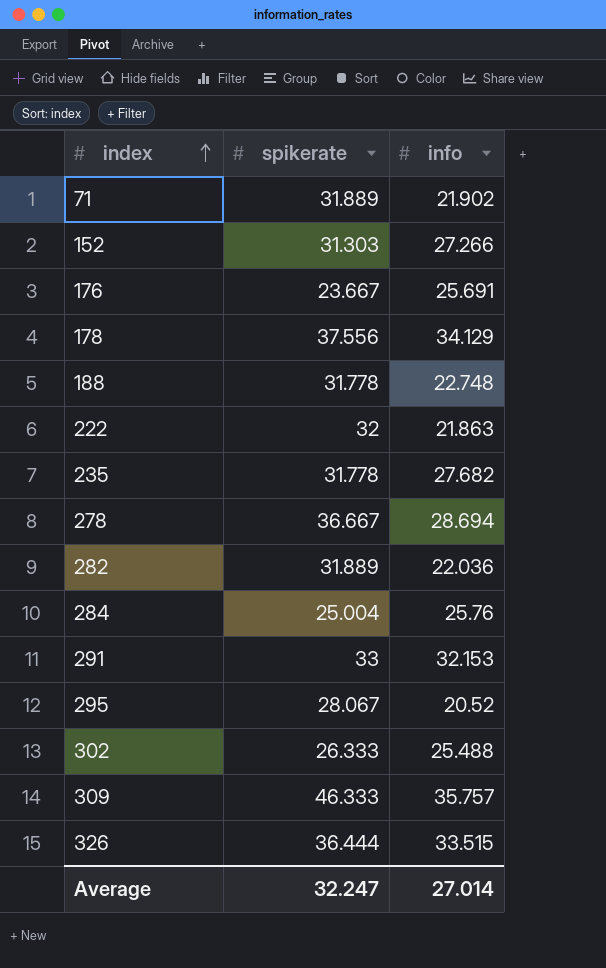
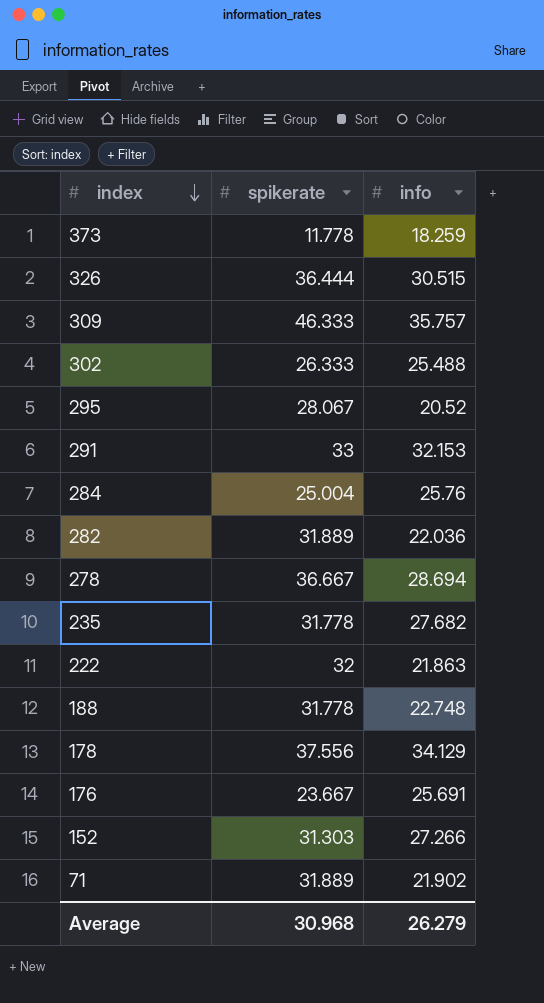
row order: index ascending -> index descending
row 373: none -> 11.778 | 18.259
326 | info: 33.515 -> 30.515
Average | spikerate: 32.247 -> 30.968
Average | info: 27.014 -> 26.279

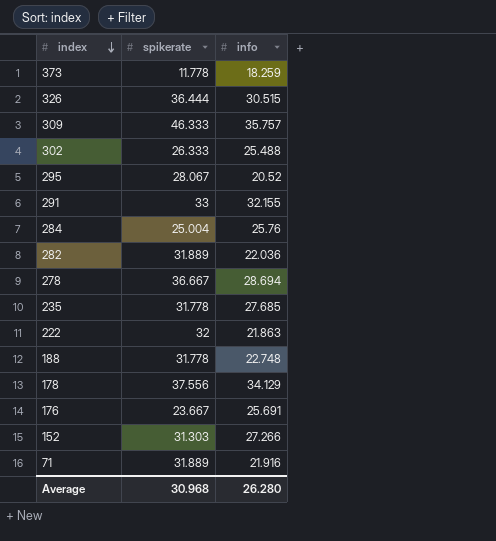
291 | info: 32.153 -> 32.155
235 | info: 27.682 -> 27.685
71 | info: 21.902 -> 21.916
Average | info: 26.279 -> 26.280

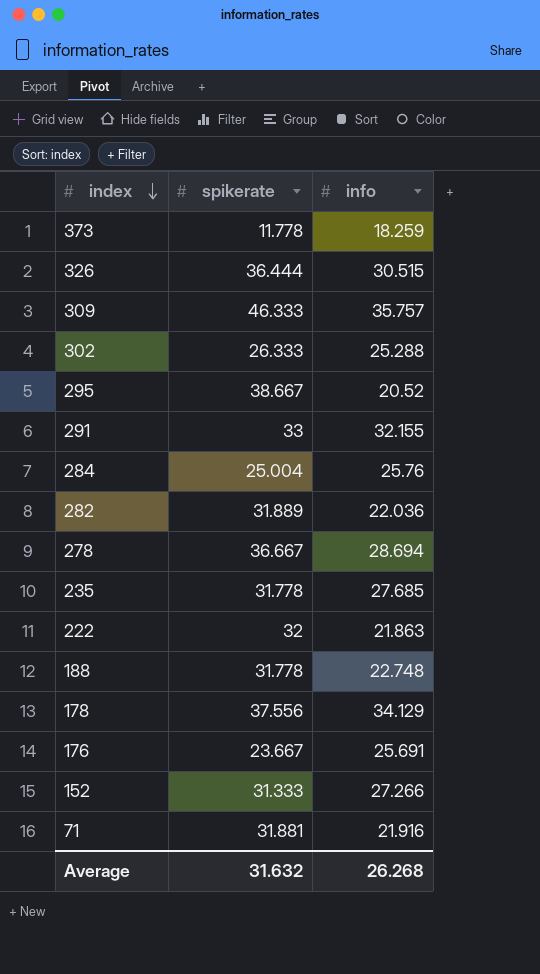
302 | info: 25.488 -> 25.288
295 | spikerate: 28.067 -> 38.667
152 | spikerate: 31.303 -> 31.333
71 | spikerate: 31.889 -> 31.881
Average | spikerate: 30.968 -> 31.632
Average | info: 26.280 -> 26.268

